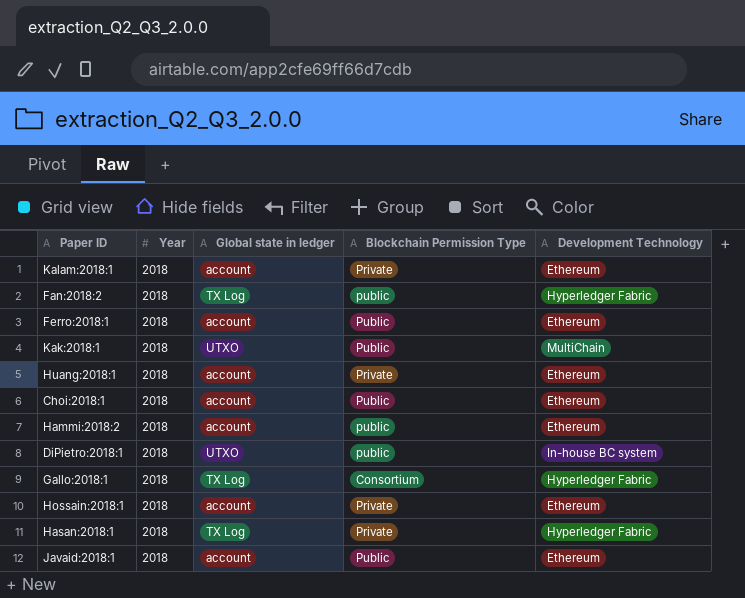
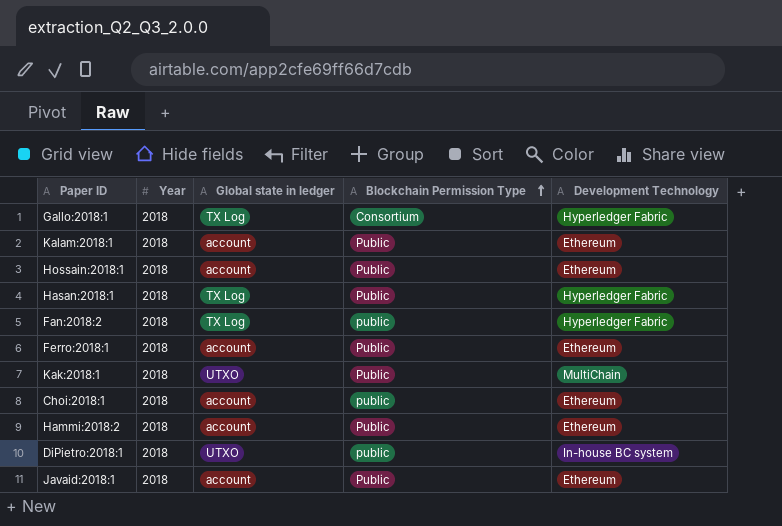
row order: none -> Blockchain Permission Type ascending
row Huang:2018:1: 2018 | account | Private | Ethereum -> none
Kalam:2018:1 | Blockchain Permission Type: Private -> Public
Hossain:2018:1 | Blockchain Permission Type: Private -> Public
Hasan:2018:1 | Blockchain Permission Type: Private -> Public
Choi:2018:1 | Blockchain Permission Type: Public -> public
Hammi:2018:2 | Blockchain Permission Type: public -> Public

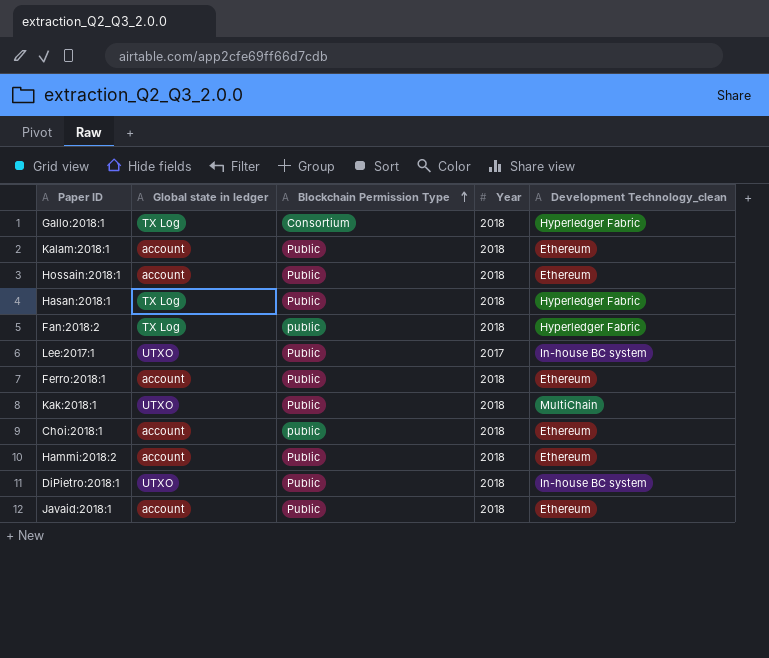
column Year | position: 2 -> 4
column name: Development Technology -> Development Technology_clean
row Lee:2017:1: none -> UTXO | Public | 2017 | In-house BC system
DiPietro:2018:1 | Blockchain Permission Type: public -> Public

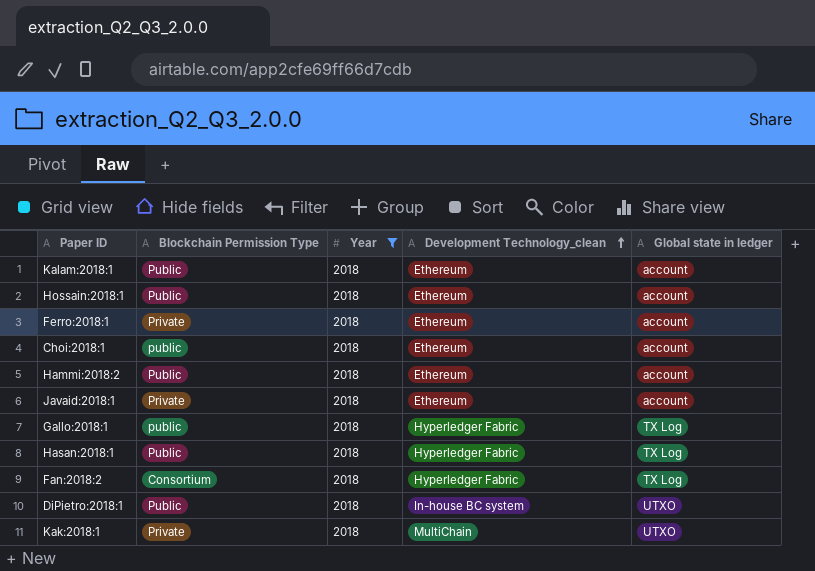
filter: none -> Year = 2018
row order: Blockchain Permission Type ascending -> Development Technology_clean ascending
column Global state in ledger | position: 2 -> 5
Ferro:2018:1 | Blockchain Permission Type: Public -> Private
Javaid:2018:1 | Blockchain Permission Type: Public -> Private
Gallo:2018:1 | Blockchain Permission Type: Consortium -> public
Fan:2018:2 | Blockchain Permission Type: public -> Consortium
Kak:2018:1 | Blockchain Permission Type: Public -> Private

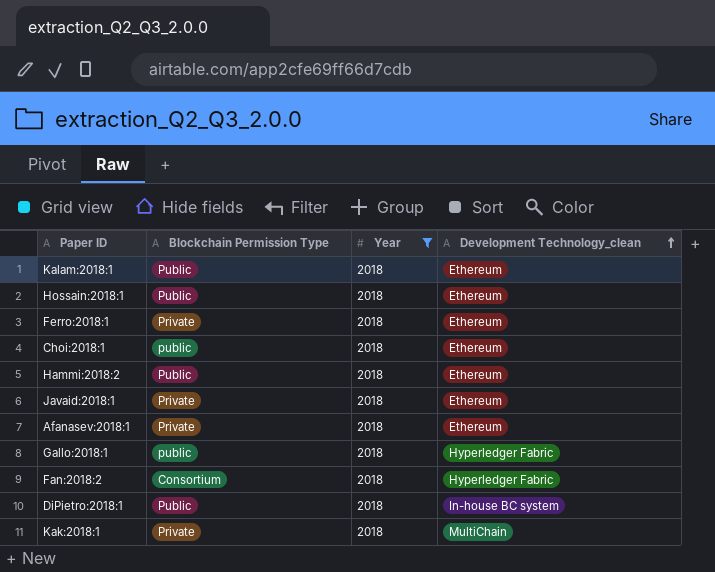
column Global state in ledger | position: 5 -> none
row Hasan:2018:1: Public | 2018 | Hyperledger Fabric | TX Log -> none
row Afanasev:2018:1: none -> Private | 2018 | Ethereum

